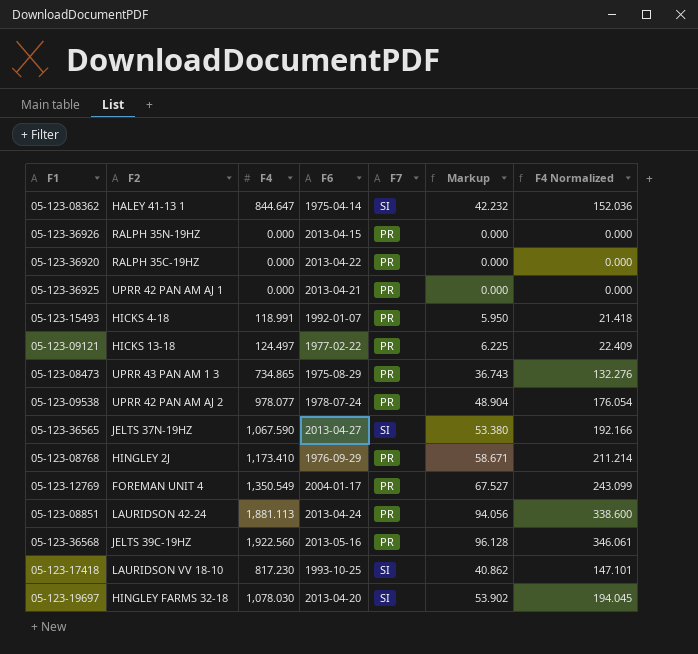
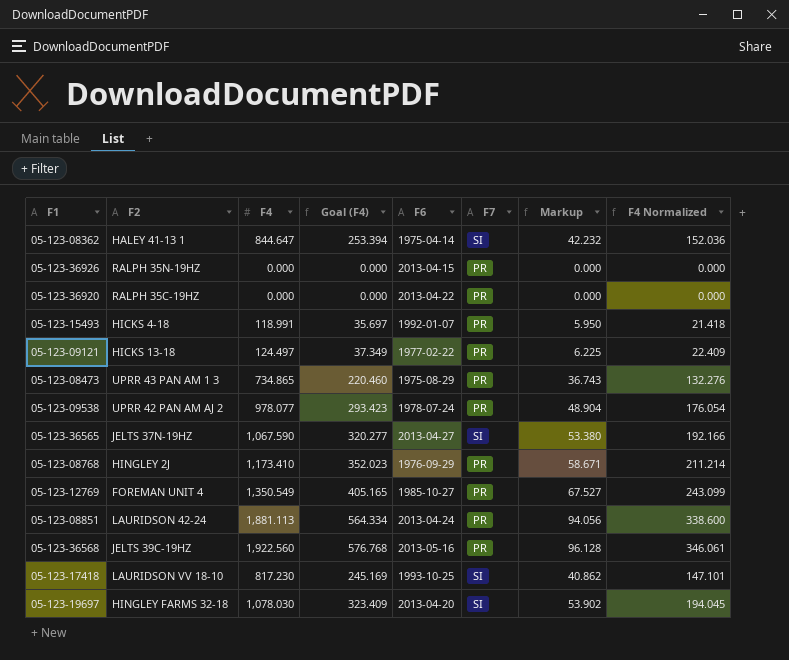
column Goal (F4) | formula: none -> [F4] * 0.3
row 05-123-36925: UPRR 42 PAN AM AJ 1 | 0.000 | 2013-04-21 | PR | 0.000 | 0.000 -> none
05-123-12769 | F6: 2004-01-17 -> 1985-10-27

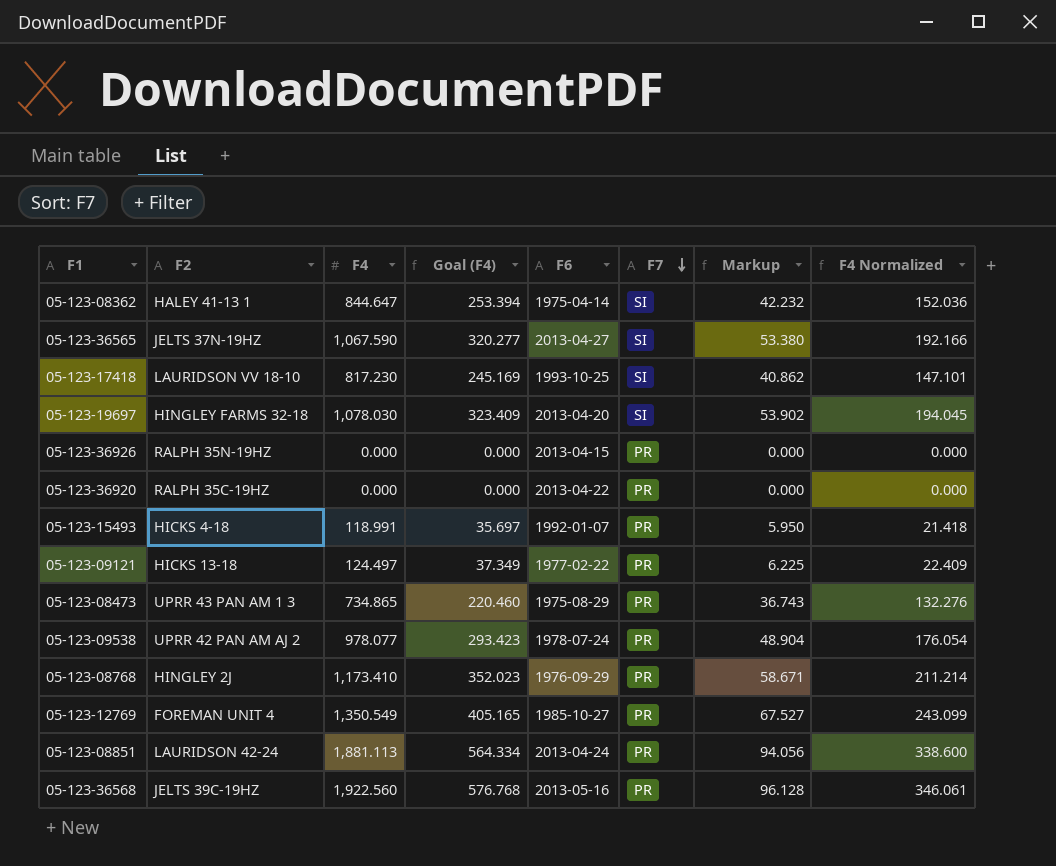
row order: none -> F7 descending

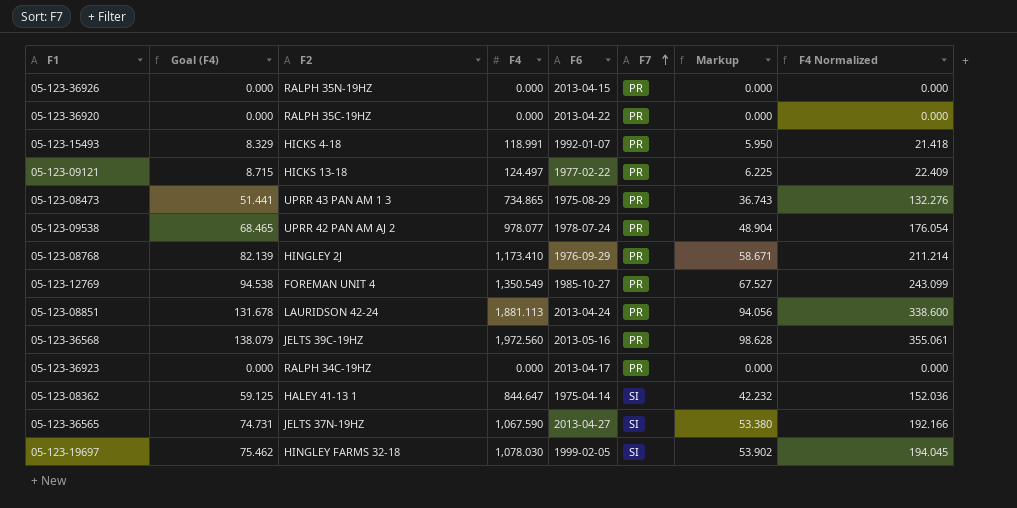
row order: F7 descending -> F7 ascending
column Goal (F4) | formula: [F4] * 0.3 -> [F4] * 0.07
column Goal (F4) | position: 4 -> 2
row 05-123-17418: LAURIDSON VV 18-10 | 817.230 | 245.169 | 1993-10-25 | SI | 40.862 | 147.101 -> none
05-123-36568 | F4: 1,922.560 -> 1,972.560
05-123-36568 | Markup: 96.128 -> 98.628
05-123-36568 | F4 Normalized: 346.061 -> 355.061
row 05-123-36923: none -> 0.000 | RALPH 34C-19HZ | 0.000 | 2013-04-17 | PR | 0.000 | 0.000
05-123-19697 | F6: 2013-04-20 -> 1999-02-05

